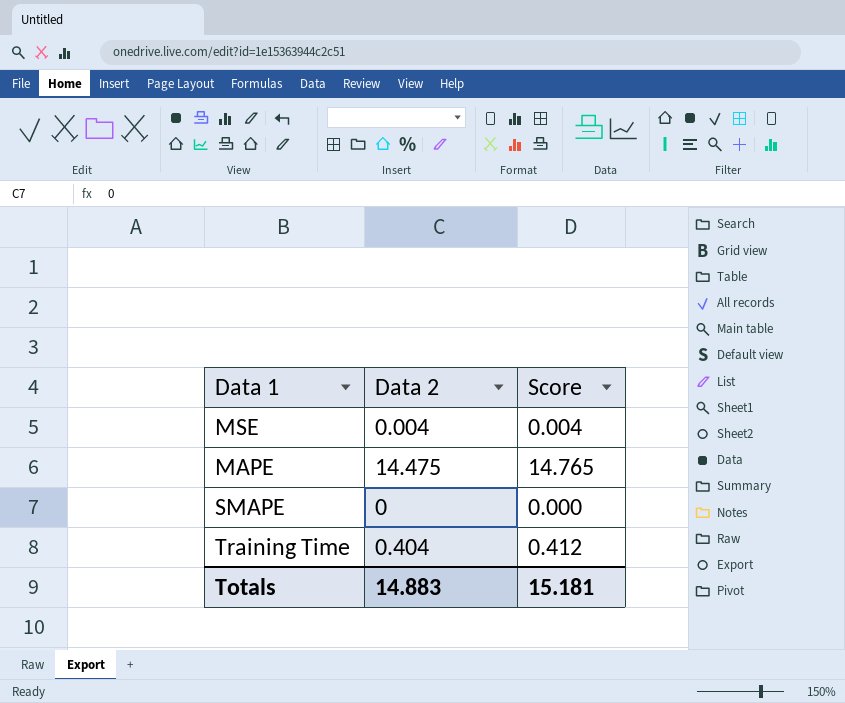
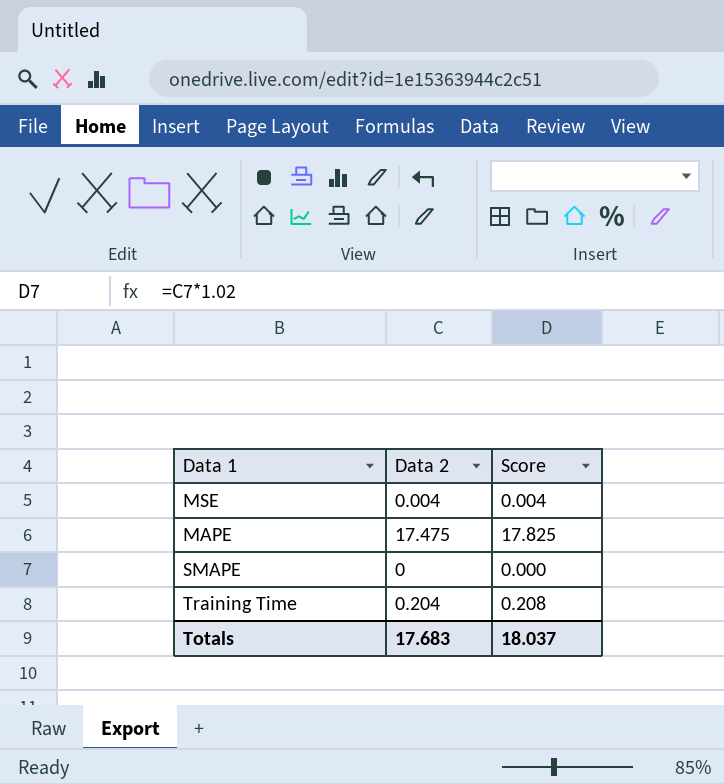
MAPE | Data 2: 14.475 -> 17.475
MAPE | Score: 14.765 -> 17.825
Training Time | Data 2: 0.404 -> 0.204
Training Time | Score: 0.412 -> 0.208
Totals | Data 2: 14.883 -> 17.683
Totals | Score: 15.181 -> 18.037

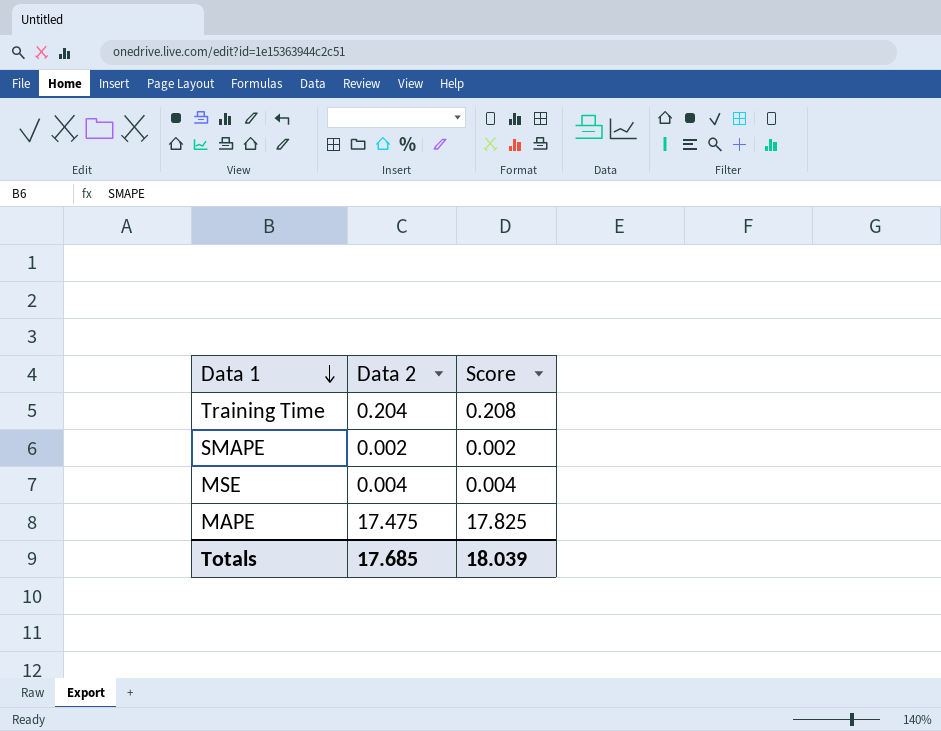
row order: none -> Data 1 descending
SMAPE | Data 2: 0 -> 0.002
SMAPE | Score: 0.000 -> 0.002
Totals | Data 2: 17.683 -> 17.685
Totals | Score: 18.037 -> 18.039

